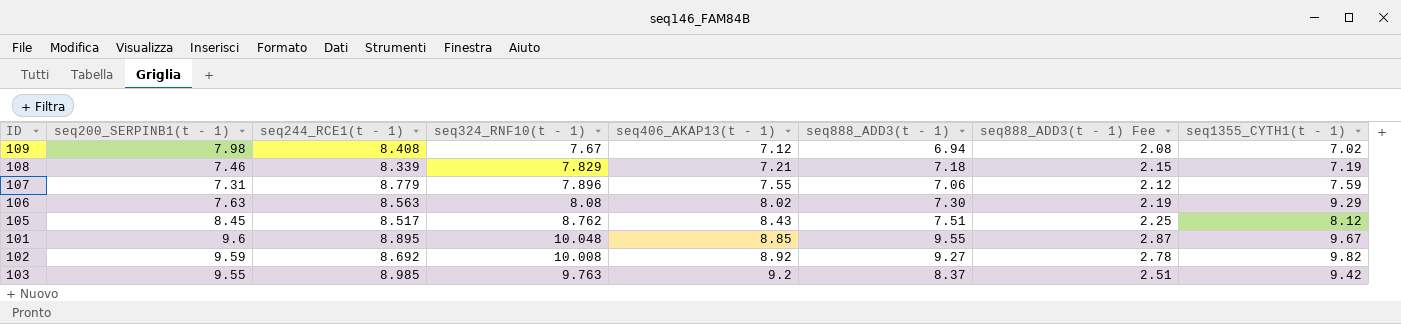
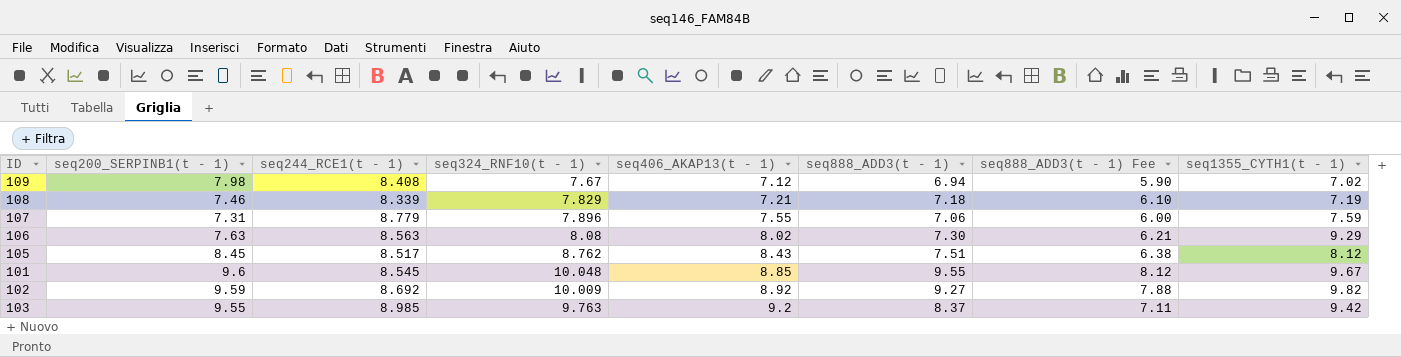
column seq888_ADD3(t - 1) Fee | formula: [seq888_ADD3(t - 1)] * 0.3 -> [seq888_ADD3(t - 1)] * 0.85
101 | seq244_RCE1(t - 1): 8.895 -> 8.545
102 | seq324_RNF10(t - 1): 10.008 -> 10.009

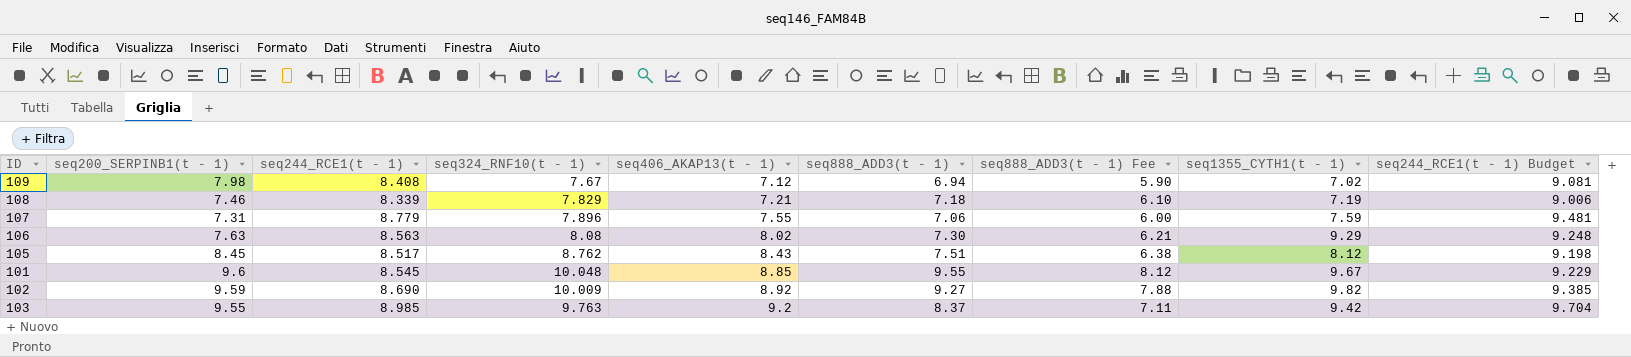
column seq244_RCE1(t - 1) Budget | formula: none -> [seq244_RCE1(t - 1)] * 1.08
102 | seq244_RCE1(t - 1): 8.692 -> 8.690

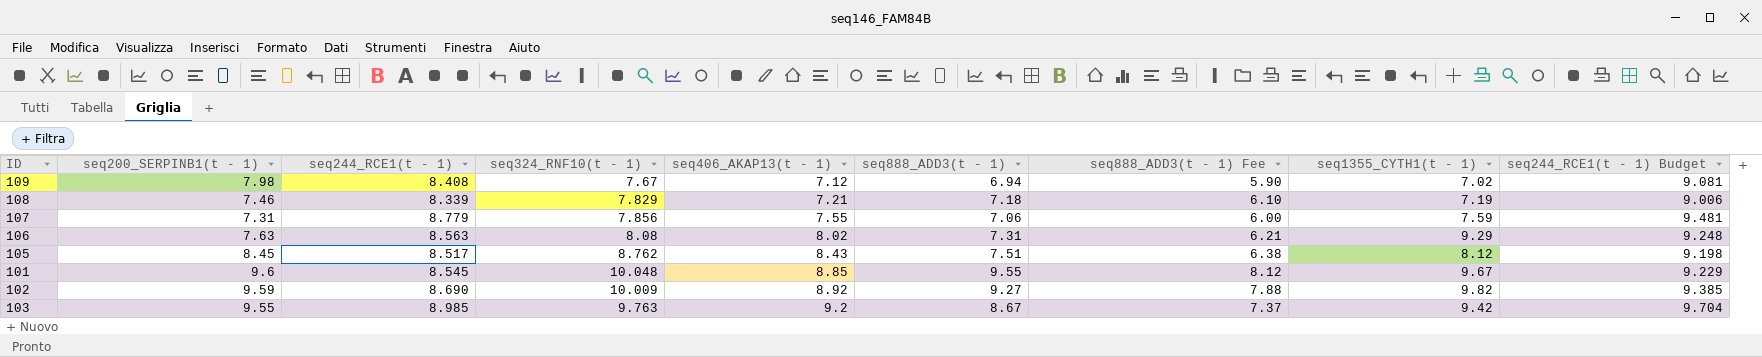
107 | seq324_RNF10(t - 1): 7.896 -> 7.856
106 | seq888_ADD3(t - 1): 7.30 -> 7.31
103 | seq888_ADD3(t - 1): 8.37 -> 8.67
103 | seq888_ADD3(t - 1) Fee: 7.11 -> 7.37

